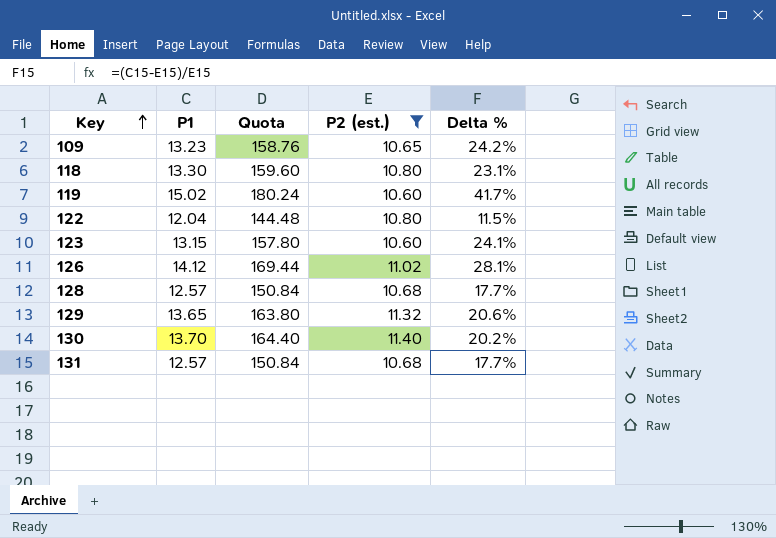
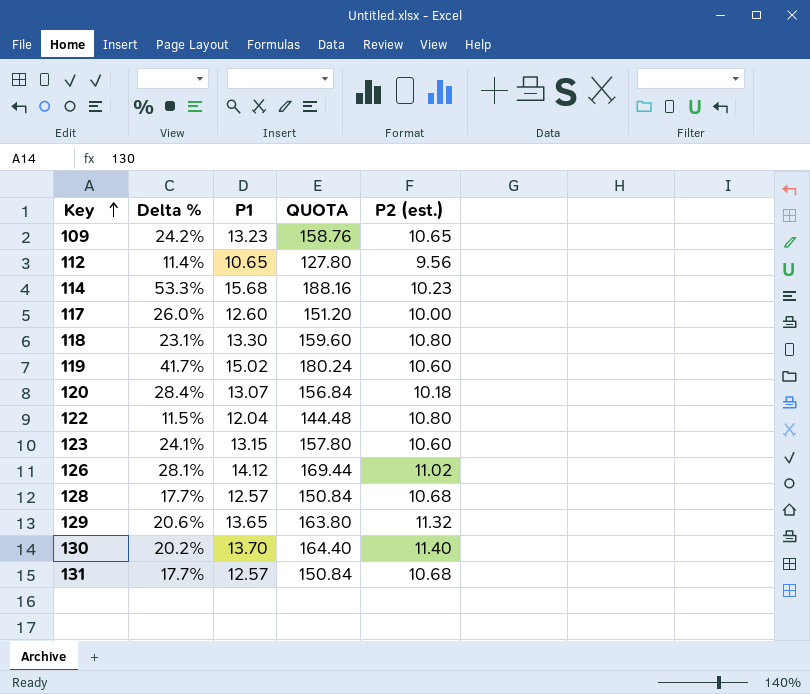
filter: P2 (est.) >= 10.60 -> none
column Delta % | position: 5 -> 2
column name: Quota -> QUOTA

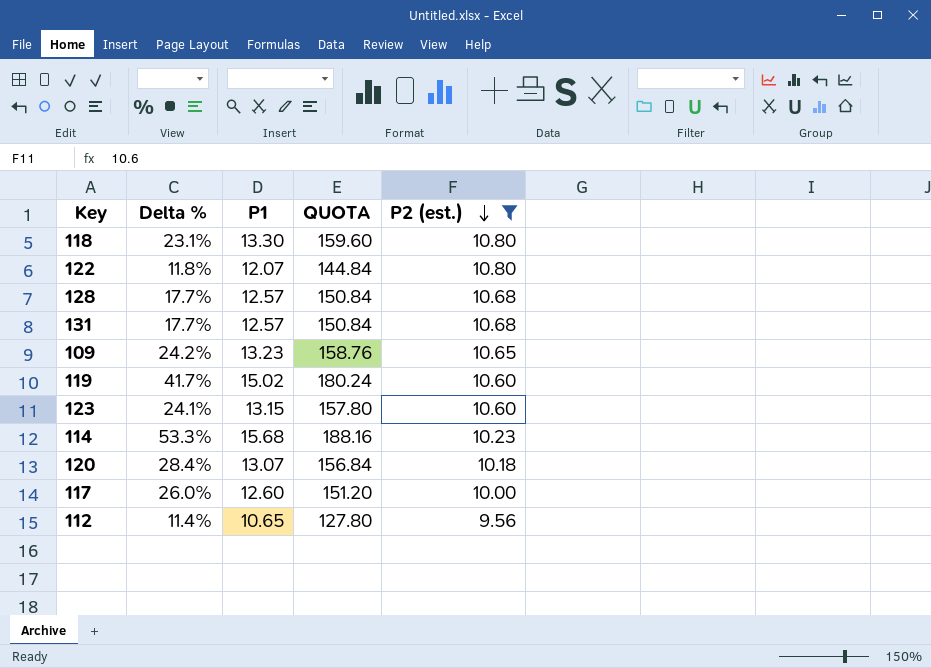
filter: none -> P2 (est.) <= 10.80
row order: Key ascending -> P2 (est.) descending
122 | Delta %: 11.5% -> 11.8%
122 | P1: 12.04 -> 12.07
122 | QUOTA: 144.48 -> 144.84

